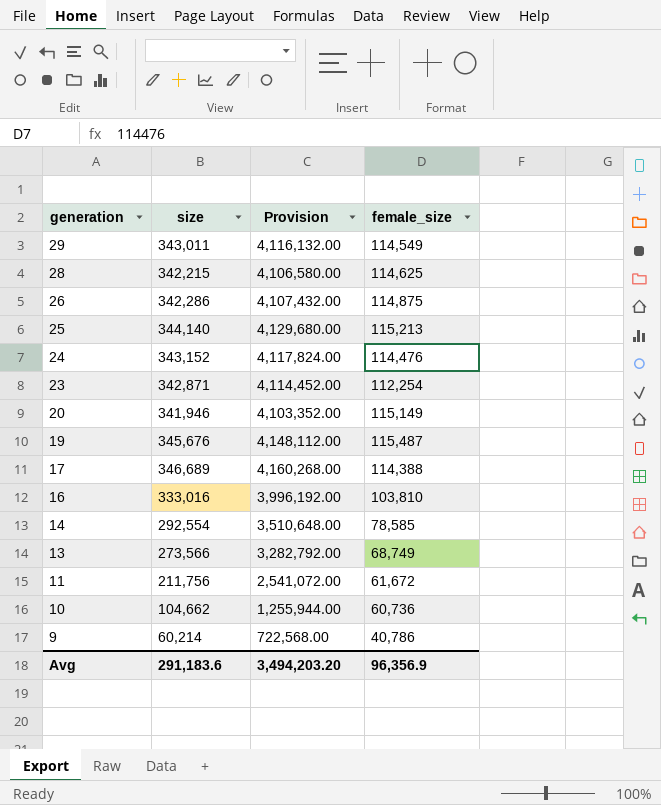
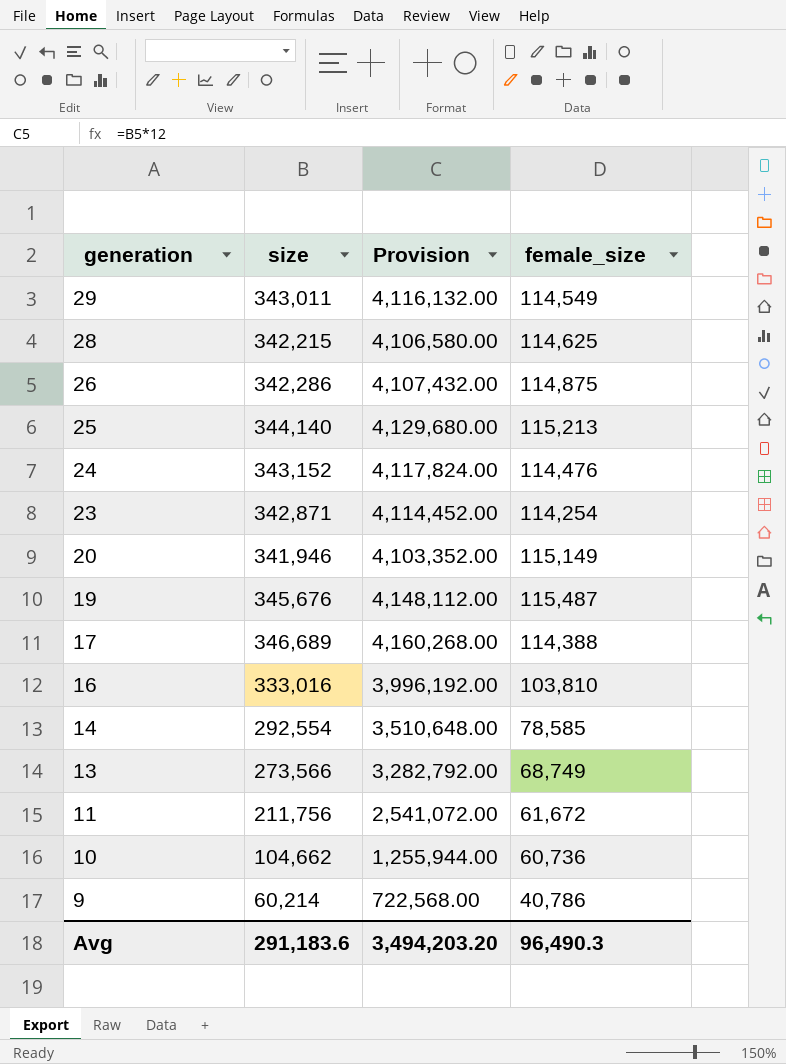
23 | female_size: 112,254 -> 114,254
Avg | female_size: 96,356.9 -> 96,490.3

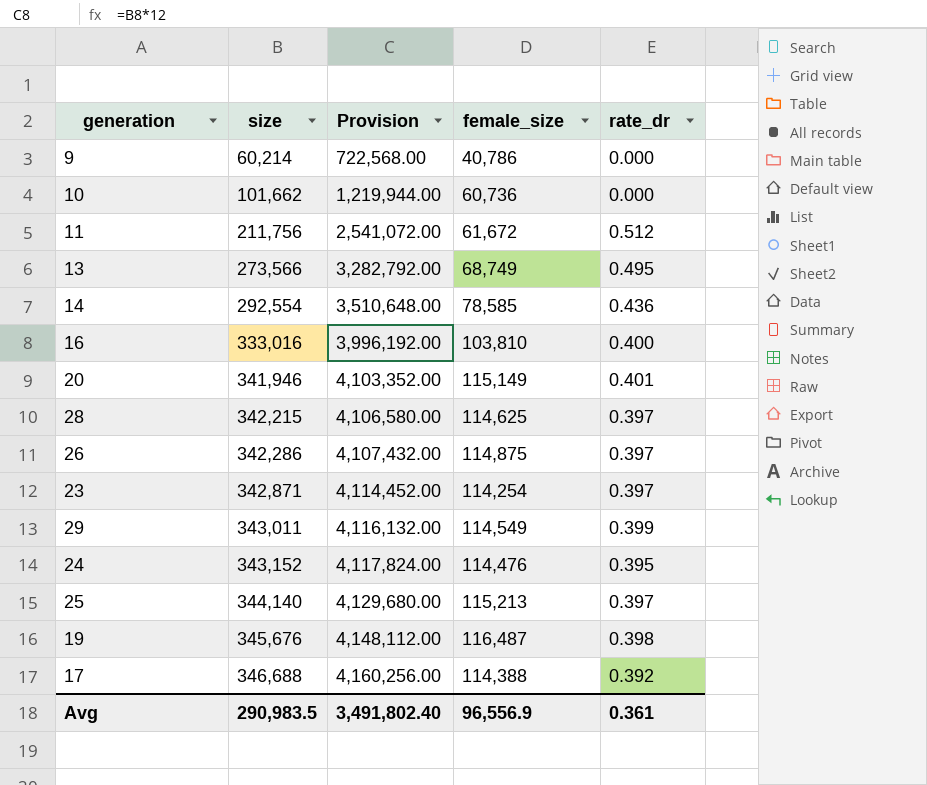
row order: generation descending -> size ascending
column rate_dr | position: none -> 5
10 | size: 104,662 -> 101,662
10 | Provision: 1,255,944.00 -> 1,219,944.00
19 | female_size: 115,487 -> 116,487
17 | size: 346,689 -> 346,688
17 | Provision: 4,160,268.00 -> 4,160,256.00
Avg | size: 291,183.6 -> 290,983.5
Avg | Provision: 3,494,203.20 -> 3,491,802.40
Avg | female_size: 96,490.3 -> 96,556.9

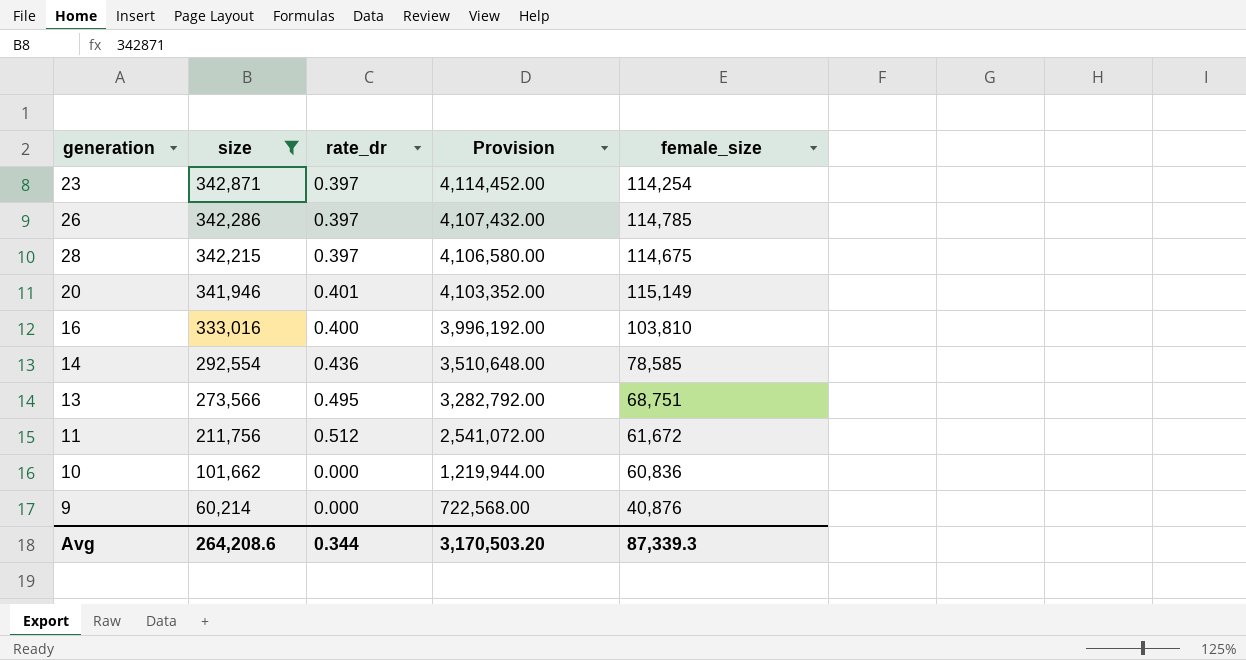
filter: none -> size <= 342,871
row order: size ascending -> size descending
column rate_dr | position: 5 -> 3
26 | female_size: 114,875 -> 114,785
28 | female_size: 114,625 -> 114,675
13 | female_size: 68,749 -> 68,751
10 | female_size: 60,736 -> 60,836
9 | female_size: 40,786 -> 40,876
Avg | size: 290,983.5 -> 264,208.6
Avg | rate_dr: 0.361 -> 0.344
Avg | Provision: 3,491,802.40 -> 3,170,503.20
Avg | female_size: 96,556.9 -> 87,339.3

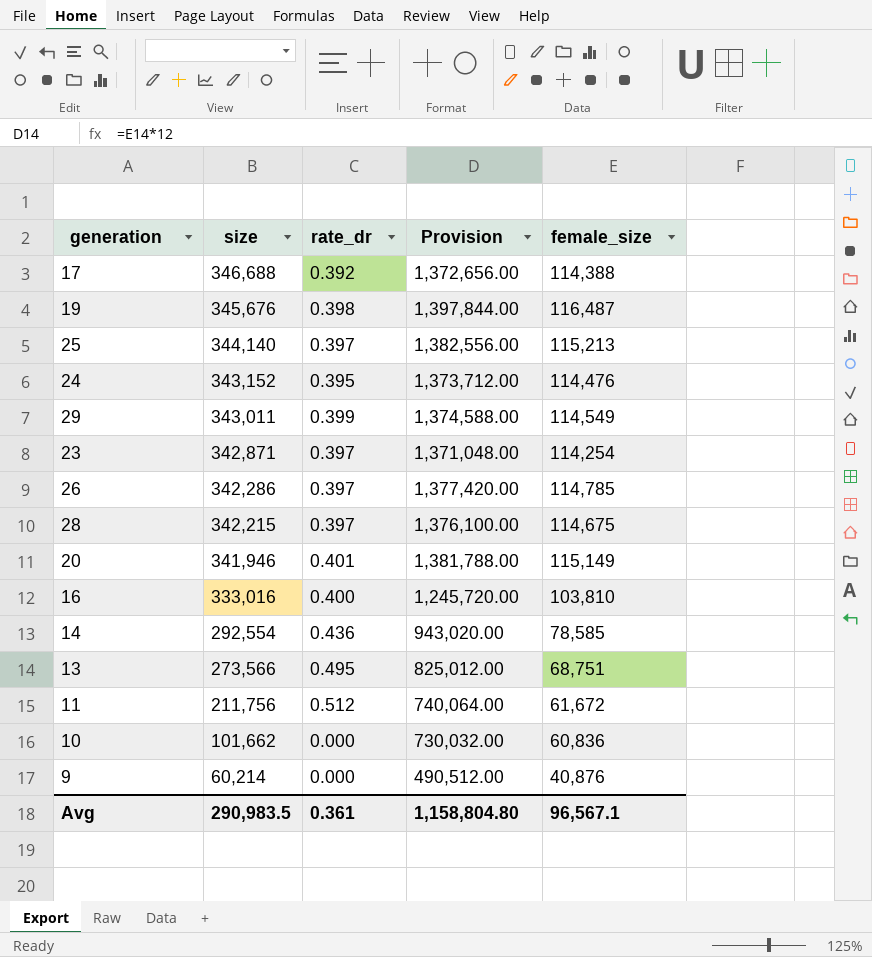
filter: size <= 342,871 -> none
column Provision | formula: [size] * 12 -> [female_size] * 12
Avg | size: 264,208.6 -> 290,983.5
Avg | rate_dr: 0.344 -> 0.361
Avg | Provision: 3,170,503.20 -> 1,158,804.80
Avg | female_size: 87,339.3 -> 96,567.1

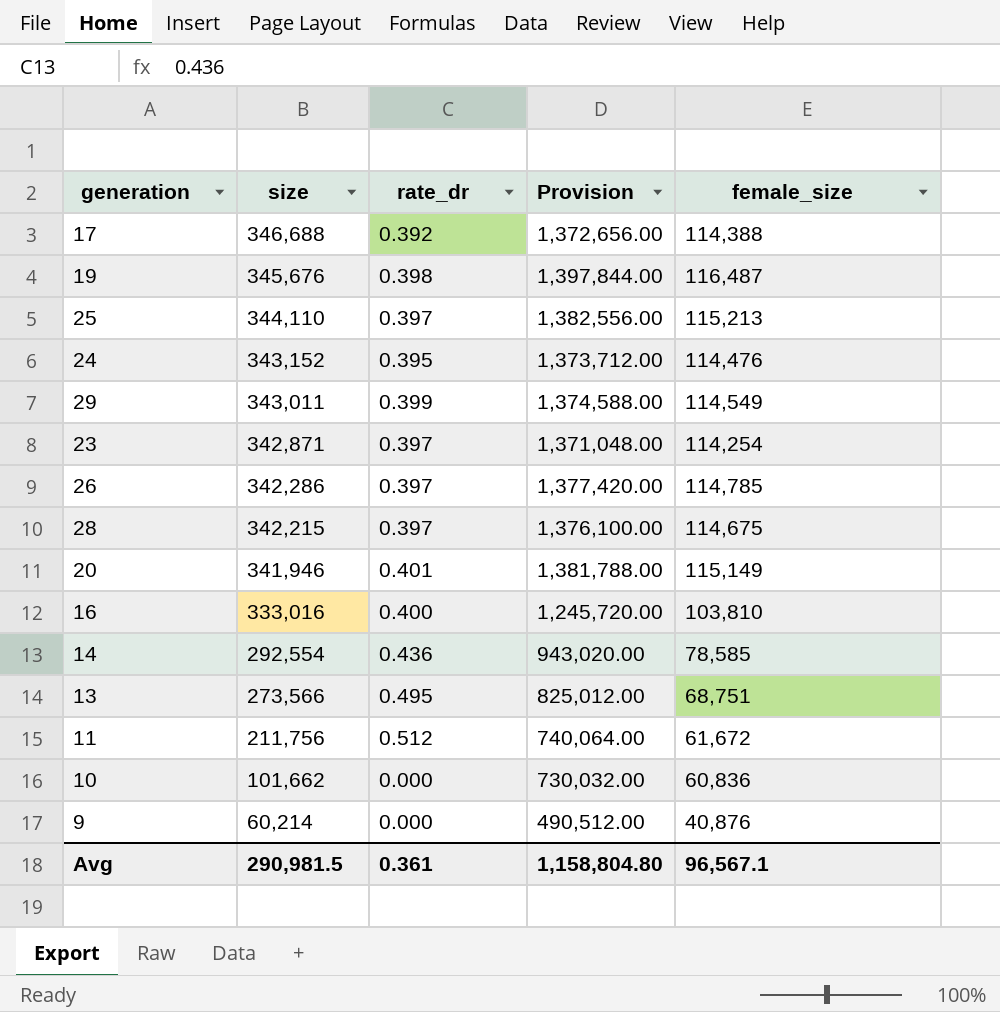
25 | size: 344,140 -> 344,110
Avg | size: 290,983.5 -> 290,981.5

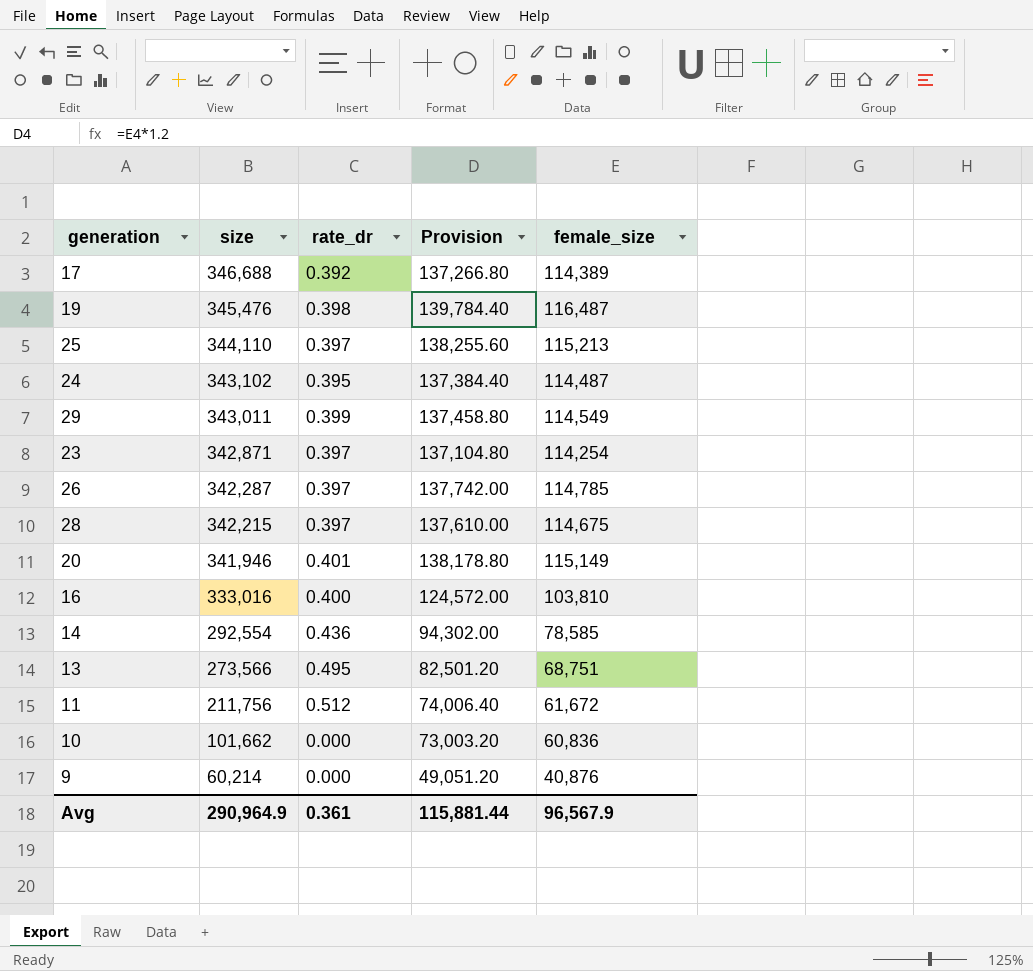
column Provision | formula: [female_size] * 12 -> [female_size] * 1.2
17 | female_size: 114,388 -> 114,389
19 | size: 345,676 -> 345,476
24 | size: 343,152 -> 343,102
24 | female_size: 114,476 -> 114,487
26 | size: 342,286 -> 342,287
Avg | size: 290,981.5 -> 290,964.9
Avg | Provision: 1,158,804.80 -> 115,881.44
Avg | female_size: 96,567.1 -> 96,567.9

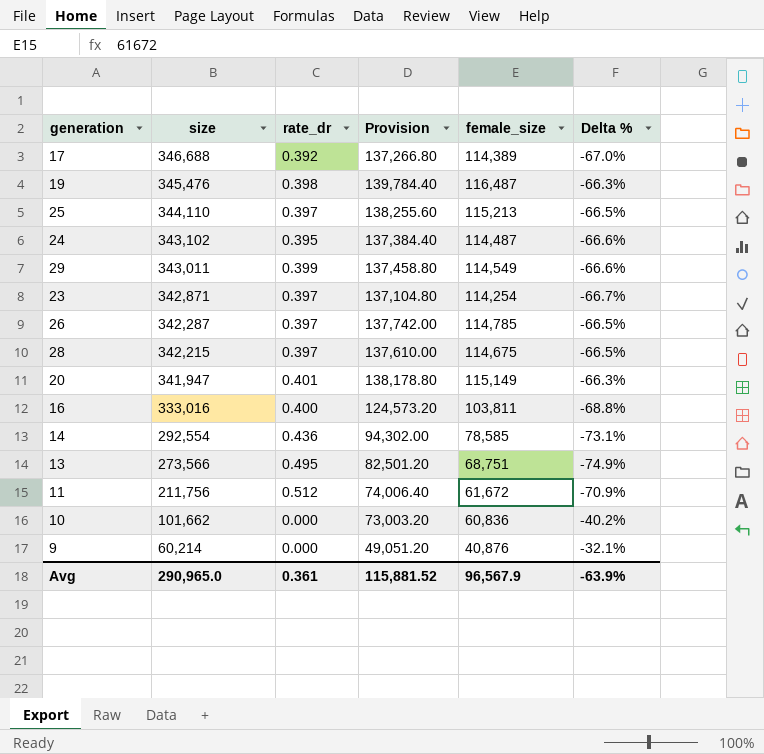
column Delta % | formula: none -> ([female_size] - [size]) / [size]
20 | size: 341,946 -> 341,947
16 | Provision: 124,572.00 -> 124,573.20
16 | female_size: 103,810 -> 103,811
Avg | size: 290,964.9 -> 290,965.0
Avg | Provision: 115,881.44 -> 115,881.52

